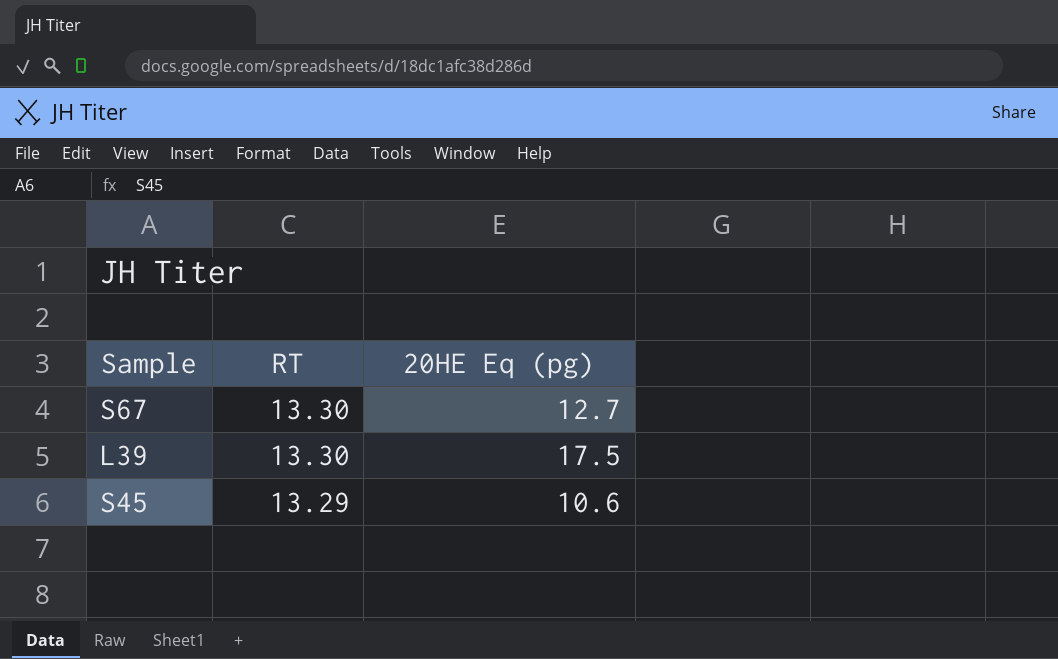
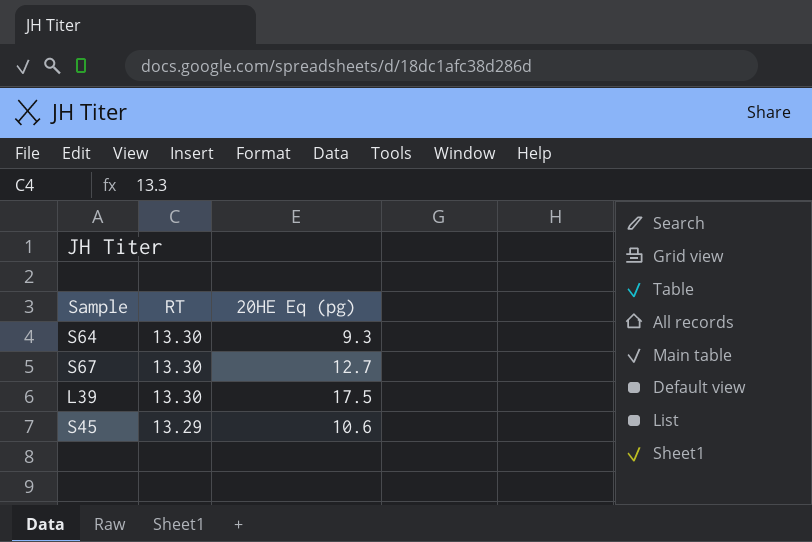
row S64: none -> 13.30 | 9.3

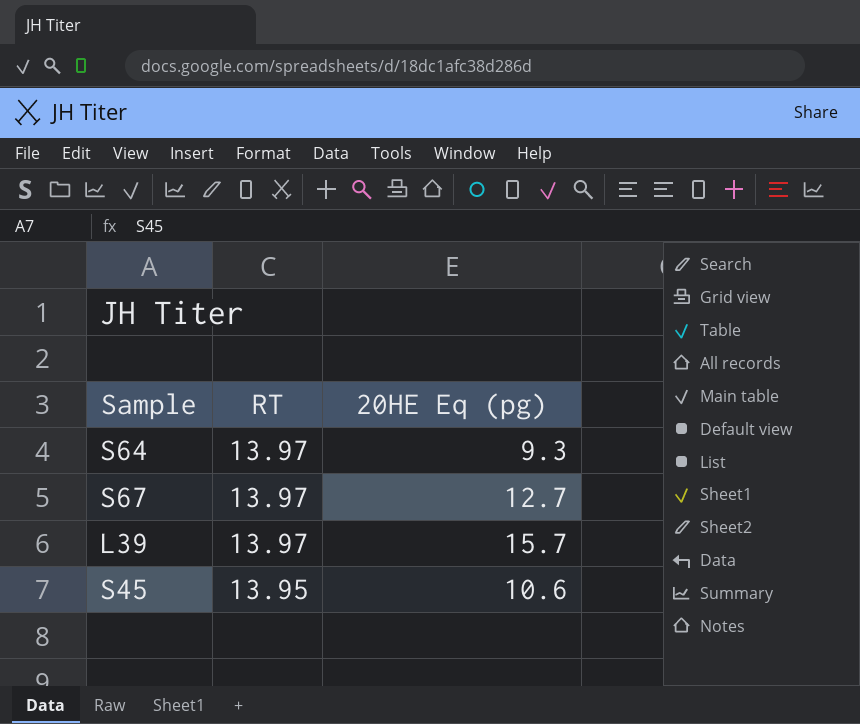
S64 | RT: 13.30 -> 13.97
S67 | RT: 13.30 -> 13.97
L39 | RT: 13.30 -> 13.97
L39 | 20HE Eq (pg): 17.5 -> 15.7
S45 | RT: 13.29 -> 13.95

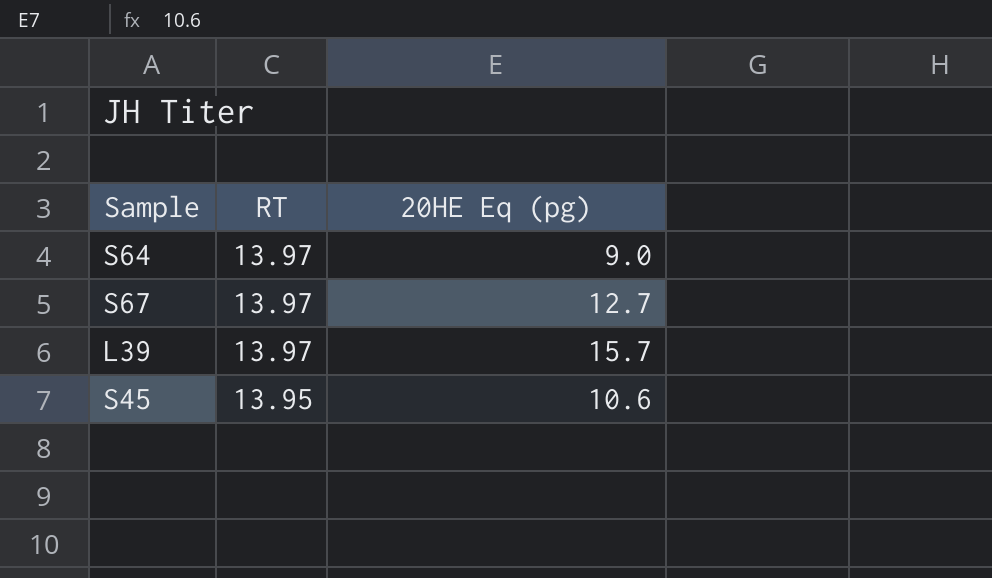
S64 | 20HE Eq (pg): 9.3 -> 9.0

